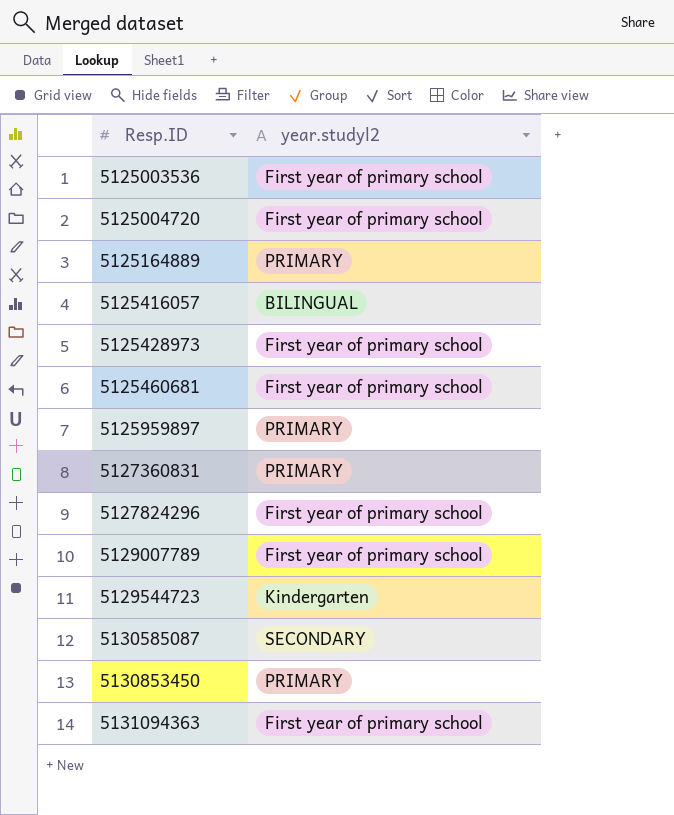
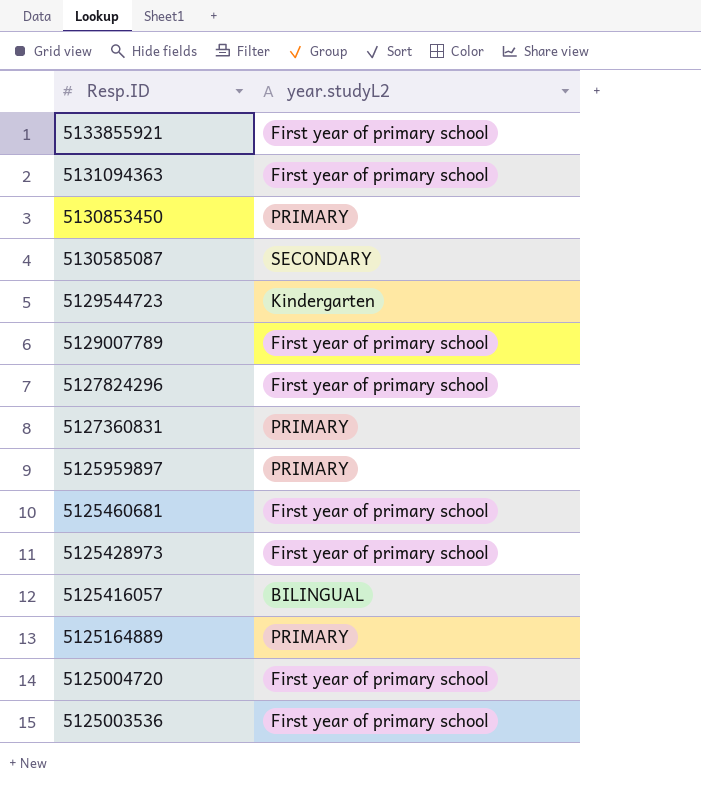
row order: Resp.ID ascending -> Resp.ID descending
column name: year.studyl2 -> year.studyL2
row 5133855921: none -> First year of primary school

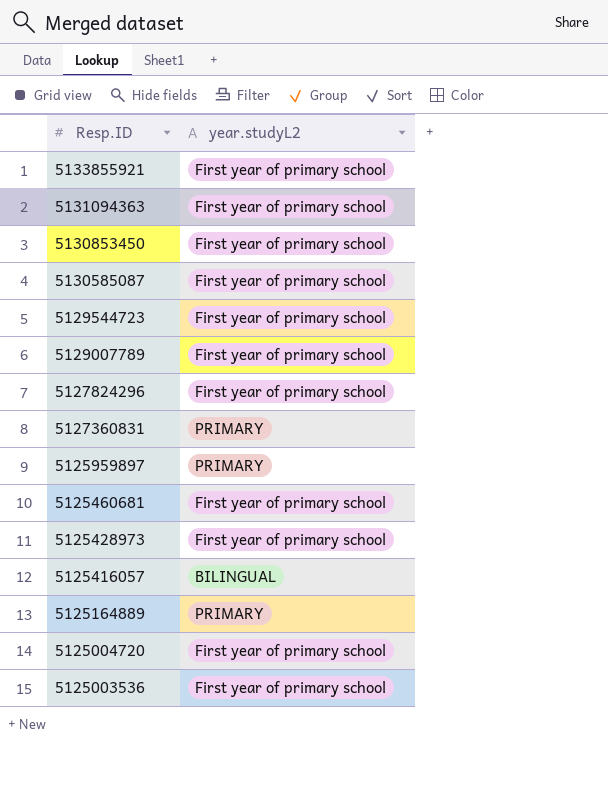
5130853450 | year.studyL2: PRIMARY -> First year of primary school
5130585087 | year.studyL2: SECONDARY -> First year of primary school
5129544723 | year.studyL2: Kindergarten -> First year of primary school

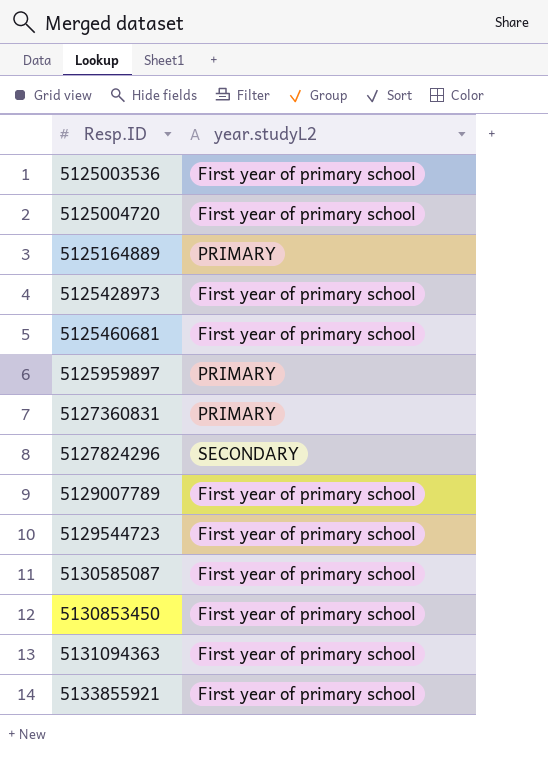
row order: Resp.ID descending -> Resp.ID ascending
row 5125416057: BILINGUAL -> none
5127824296 | year.studyL2: First year of primary school -> SECONDARY

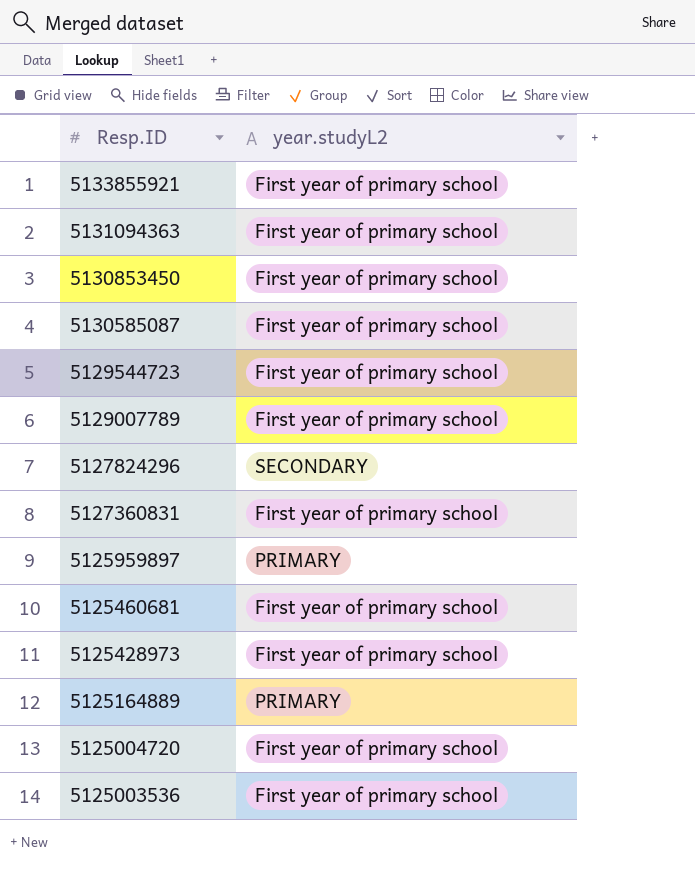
row order: Resp.ID ascending -> Resp.ID descending
5127360831 | year.studyL2: PRIMARY -> First year of primary school

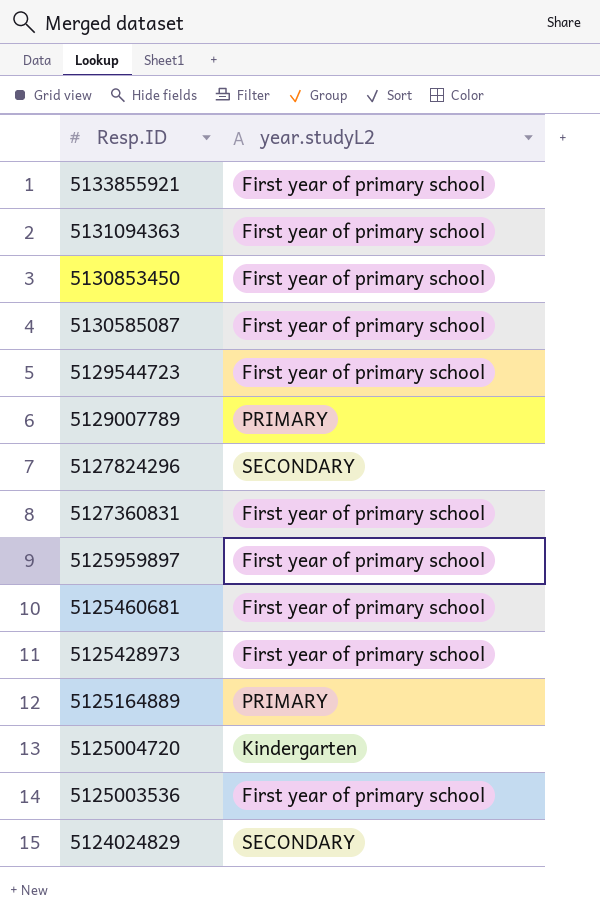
5129007789 | year.studyL2: First year of primary school -> PRIMARY
5125959897 | year.studyL2: PRIMARY -> First year of primary school
5125004720 | year.studyL2: First year of primary school -> Kindergarten
row 5124024829: none -> SECONDARY

